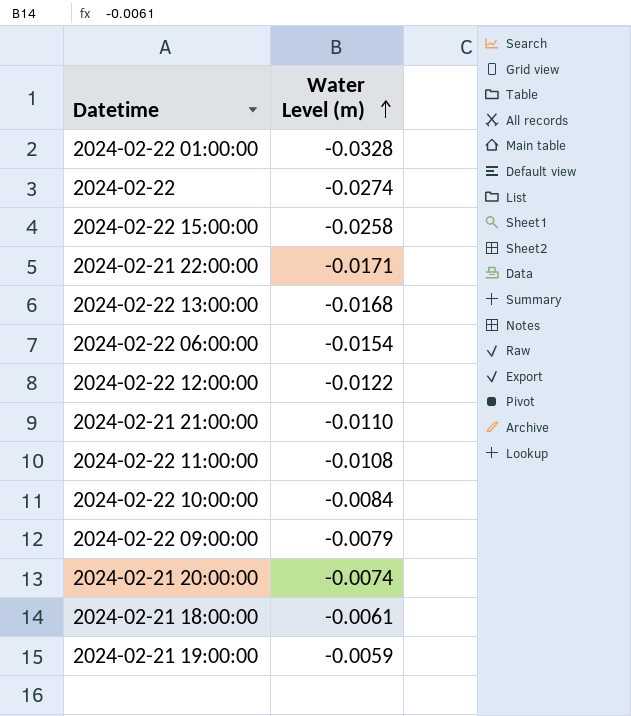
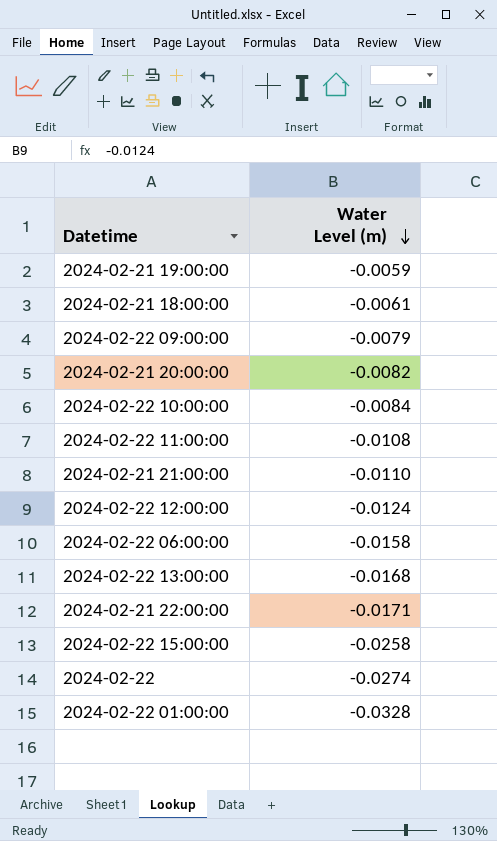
row order: Water Level (m) ascending -> Water Level (m) descending
2024-02-21 20:00:00 | Water Level (m): -0.0074 -> -0.0082
2024-02-22 12:00:00 | Water Level (m): -0.0122 -> -0.0124
2024-02-22 06:00:00 | Water Level (m): -0.0154 -> -0.0158

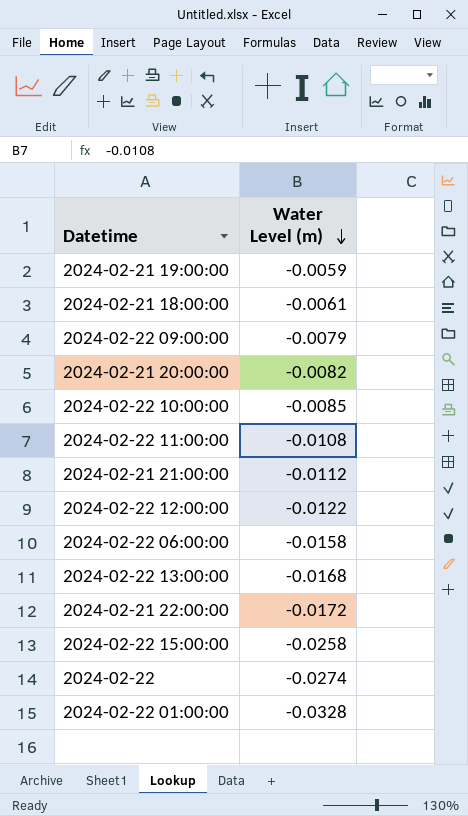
2024-02-22 10:00:00 | Water Level (m): -0.0084 -> -0.0085
2024-02-21 21:00:00 | Water Level (m): -0.0110 -> -0.0112
2024-02-22 12:00:00 | Water Level (m): -0.0124 -> -0.0122
2024-02-21 22:00:00 | Water Level (m): -0.0171 -> -0.0172

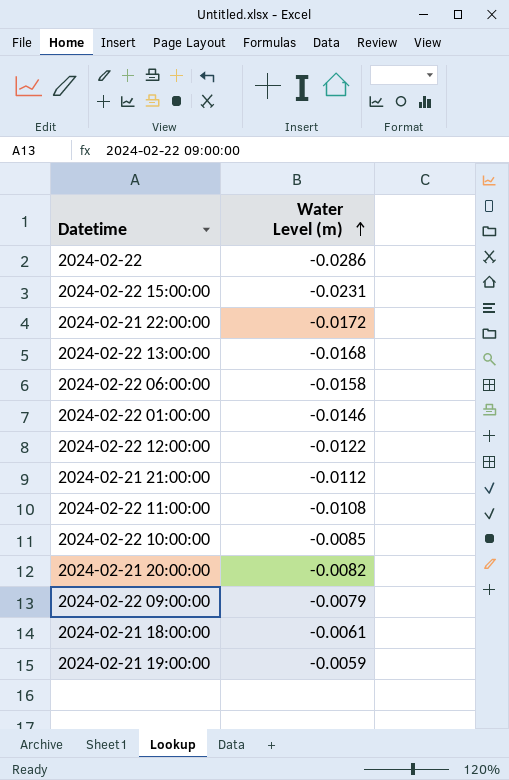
row order: Water Level (m) descending -> Water Level (m) ascending
2024-02-22 | Water Level (m): -0.0274 -> -0.0286
2024-02-22 15:00:00 | Water Level (m): -0.0258 -> -0.0231
2024-02-22 01:00:00 | Water Level (m): -0.0328 -> -0.0146

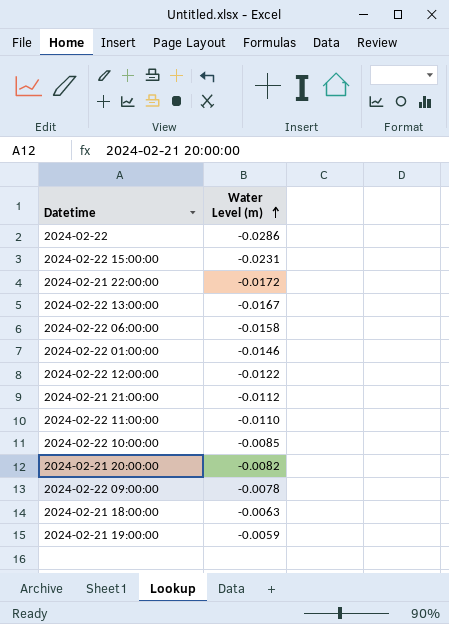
2024-02-22 13:00:00 | Water Level (m): -0.0168 -> -0.0167
2024-02-22 11:00:00 | Water Level (m): -0.0108 -> -0.0110
2024-02-22 09:00:00 | Water Level (m): -0.0079 -> -0.0078
2024-02-21 18:00:00 | Water Level (m): -0.0061 -> -0.0063

